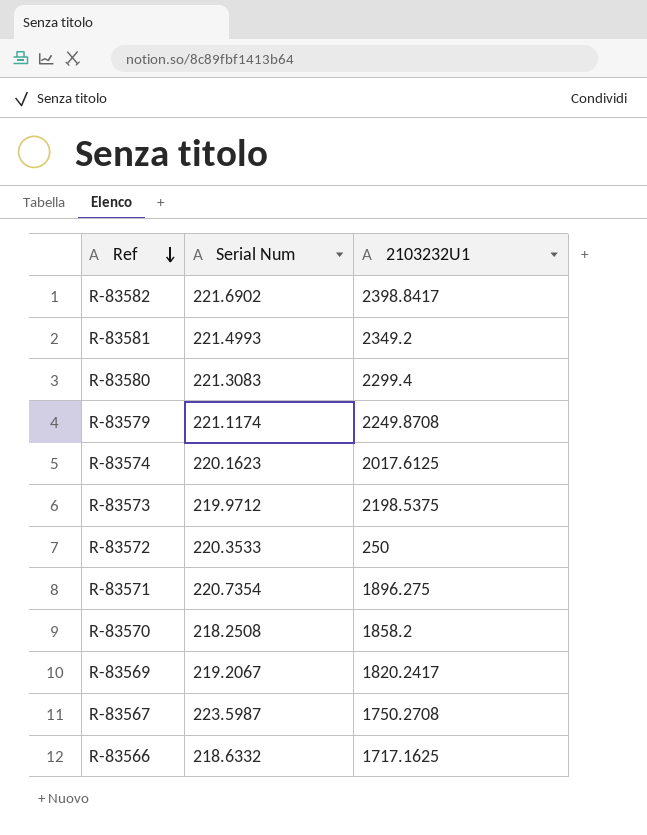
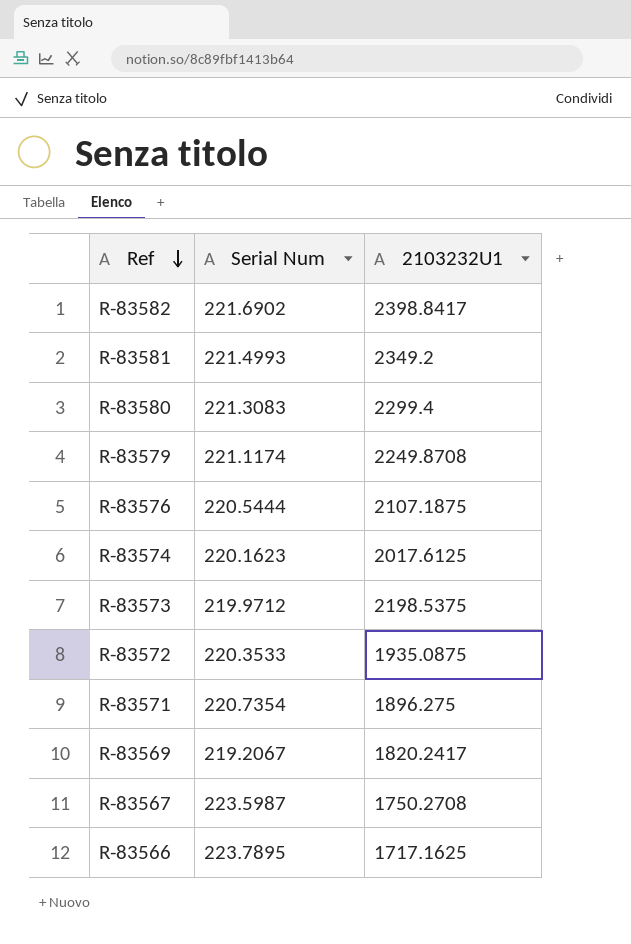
row R-83570: 218.2508 | 1858.2 -> none
row R-83576: none -> 220.5444 | 2107.1875
R-83572 | 2103232U1: 250 -> 1935.0875
R-83566 | Serial Num: 218.6332 -> 223.7895

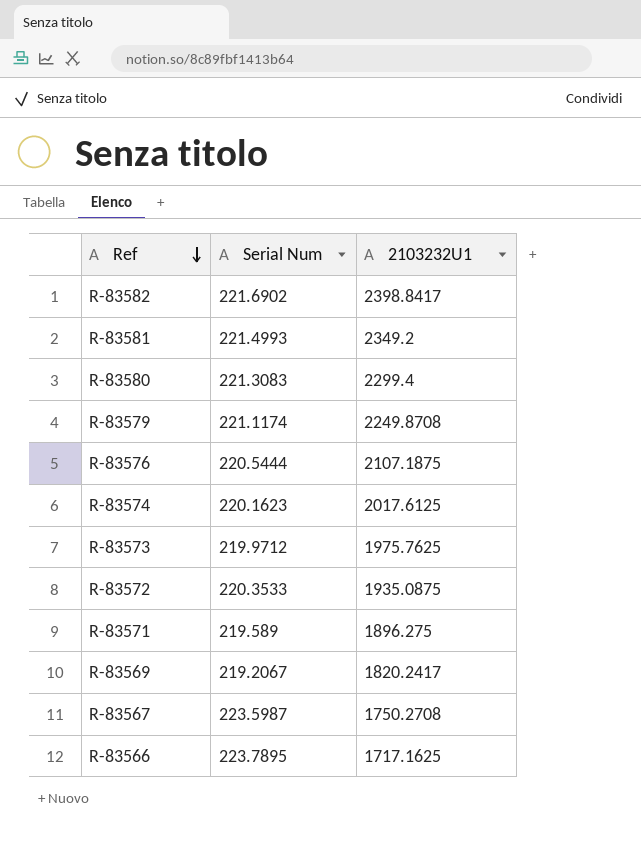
R-83573 | 2103232U1: 2198.5375 -> 1975.7625
R-83571 | Serial Num: 220.7354 -> 219.589

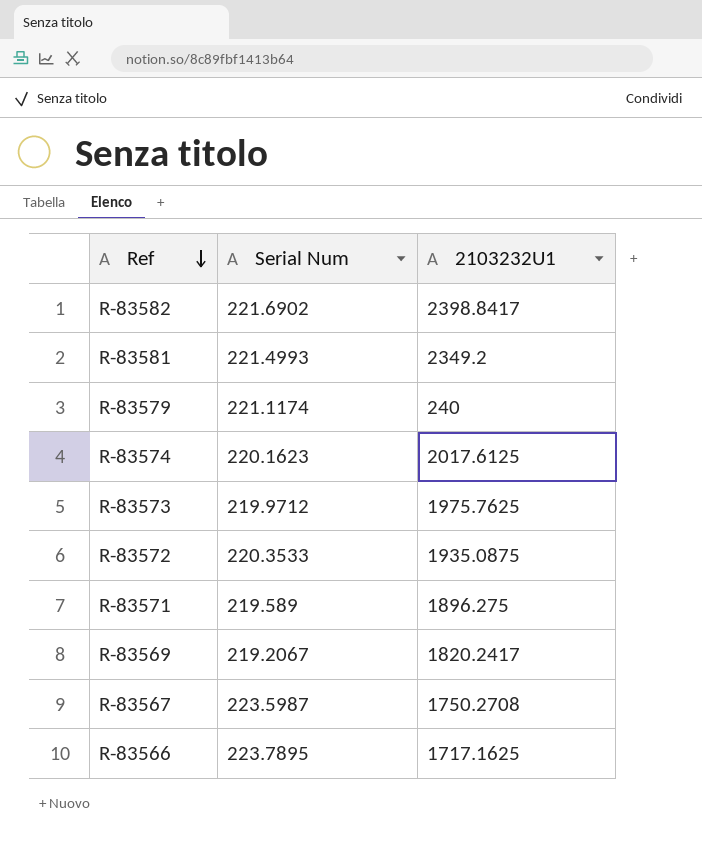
row R-83580: 221.3083 | 2299.4 -> none
row R-83576: 220.5444 | 2107.1875 -> none
R-83579 | 2103232U1: 2249.8708 -> 240

